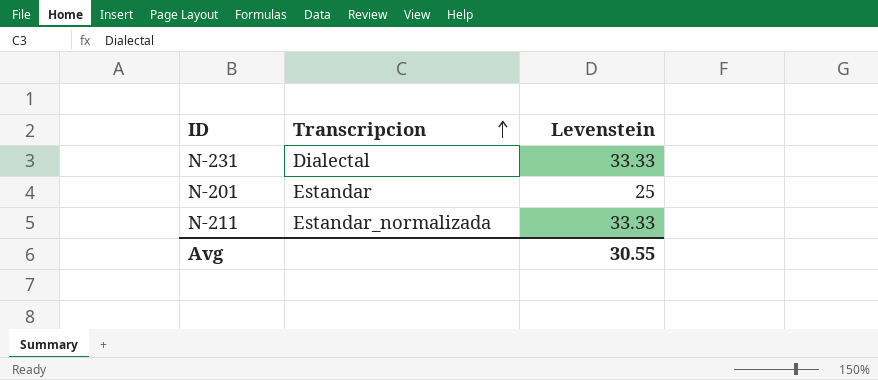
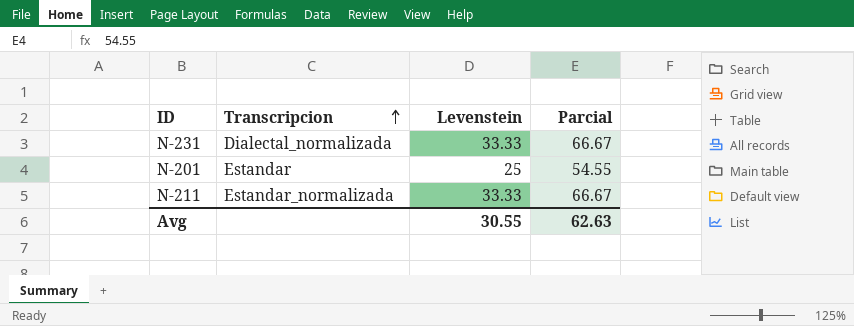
column Parcial | position: none -> 4
N-231 | Transcripcion: Dialectal -> Dialectal_normalizada

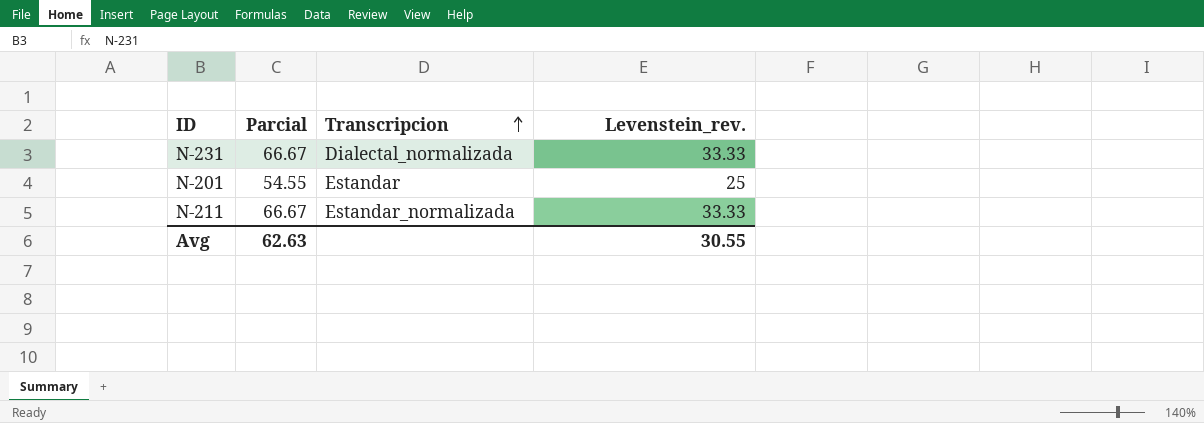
column Parcial | position: 4 -> 2
column name: Levenstein -> Levenstein_rev.

